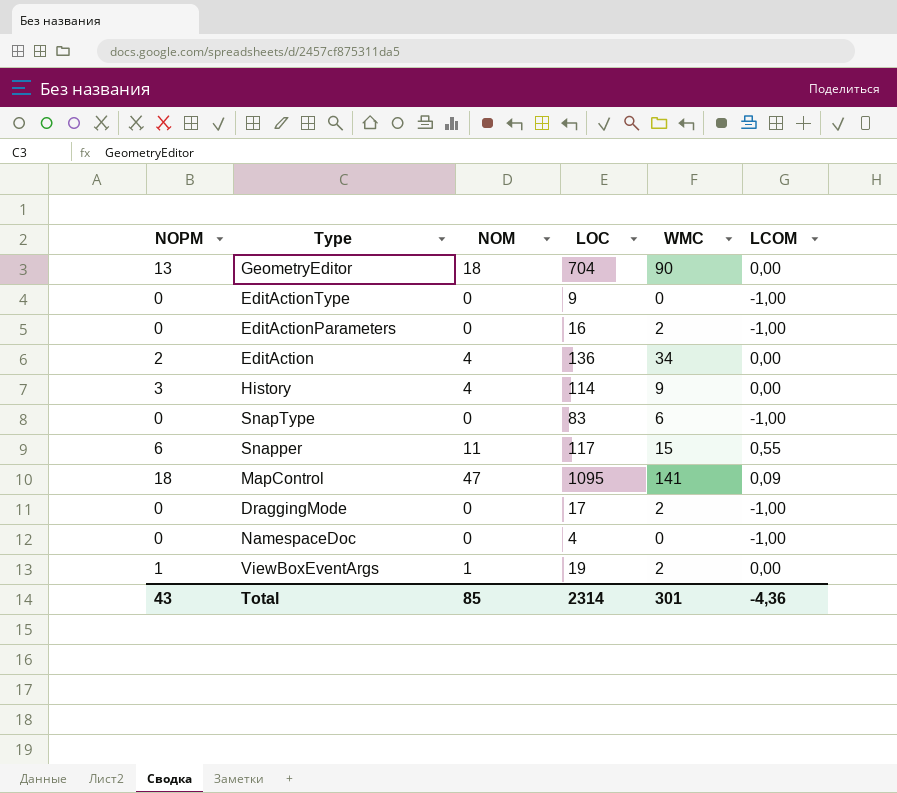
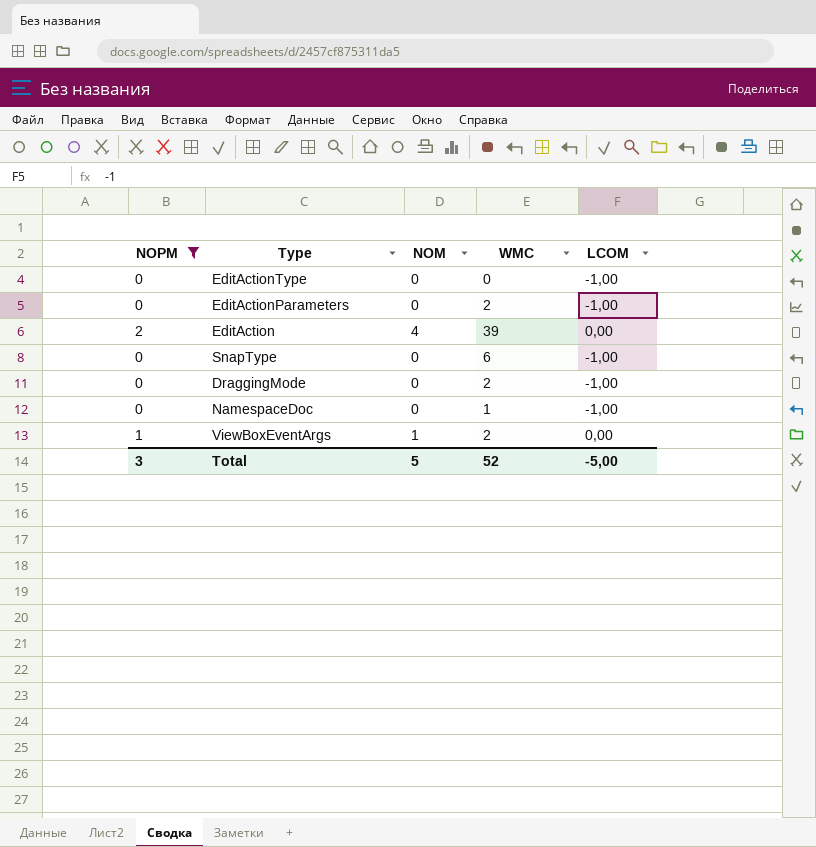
filter: none -> NOPM <= 2
column LOC | position: 4 -> none
EditAction | WMC: 34 -> 39
NamespaceDoc | WMC: 0 -> 1
Total | NOPM: 43 -> 3
Total | NOM: 85 -> 5
Total | WMC: 301 -> 52
Total | LCOM: -4,36 -> -5,00

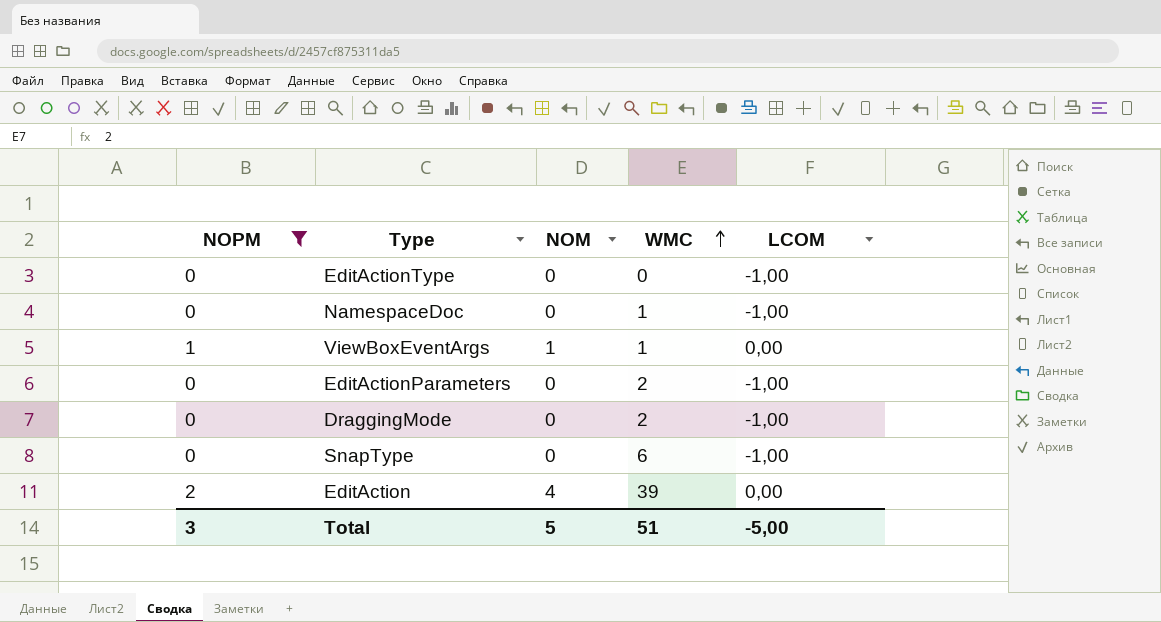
row order: none -> WMC ascending
ViewBoxEventArgs | WMC: 2 -> 1
Total | WMC: 52 -> 51

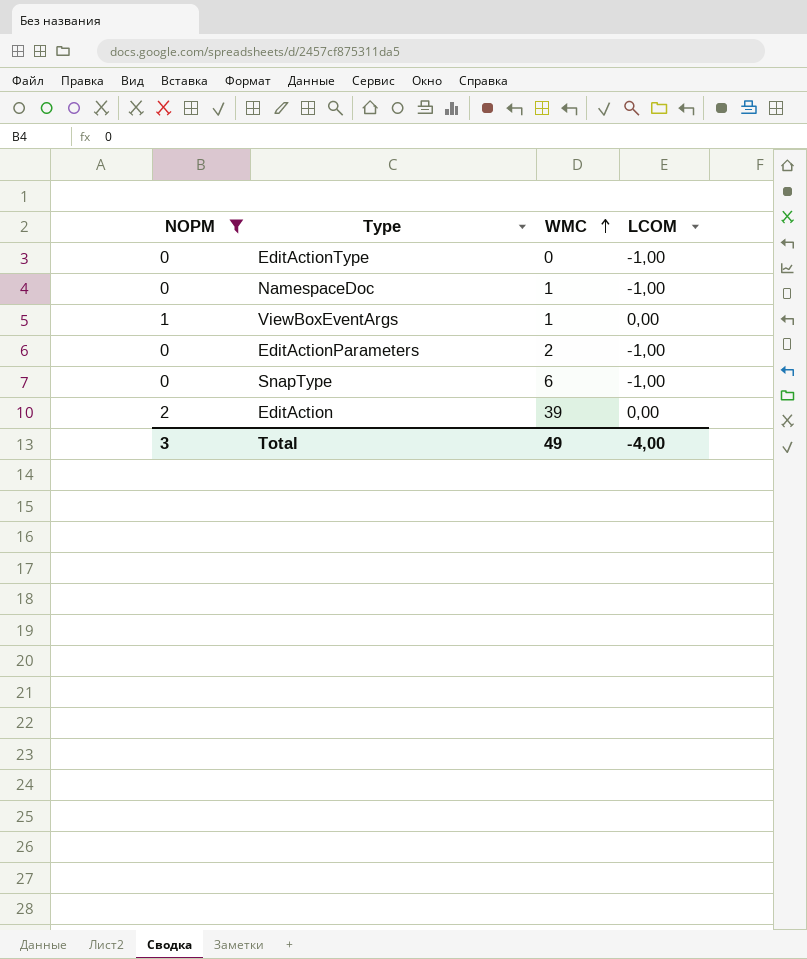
column NOM | position: 3 -> none
row DraggingMode: 0 | 0 | 2 | -1,00 -> none
Total | WMC: 51 -> 49
Total | LCOM: -5,00 -> -4,00

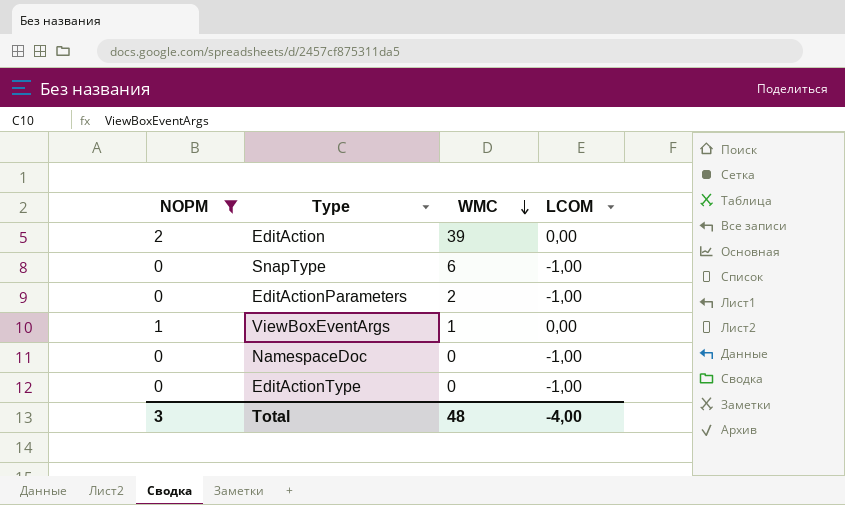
row order: WMC ascending -> WMC descending
NamespaceDoc | WMC: 1 -> 0
Total | WMC: 49 -> 48

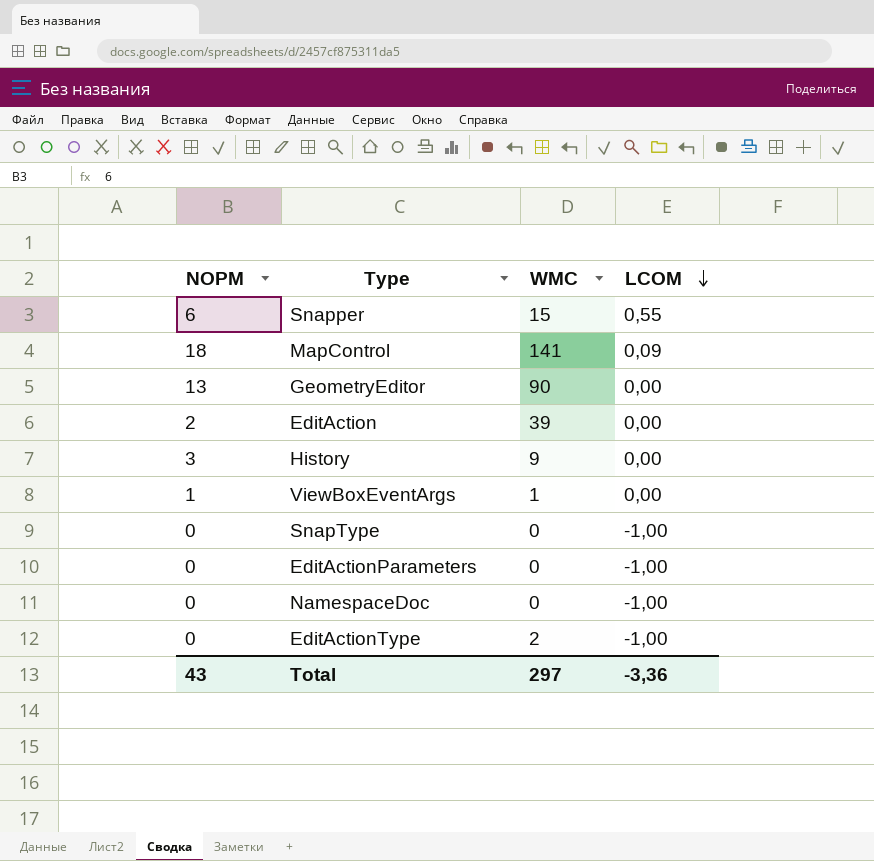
filter: NOPM <= 2 -> none
row order: WMC descending -> LCOM descending
SnapType | WMC: 6 -> 0
EditActionParameters | WMC: 2 -> 0
EditActionType | WMC: 0 -> 2
Total | NOPM: 3 -> 43
Total | WMC: 48 -> 297
Total | LCOM: -4,00 -> -3,36

